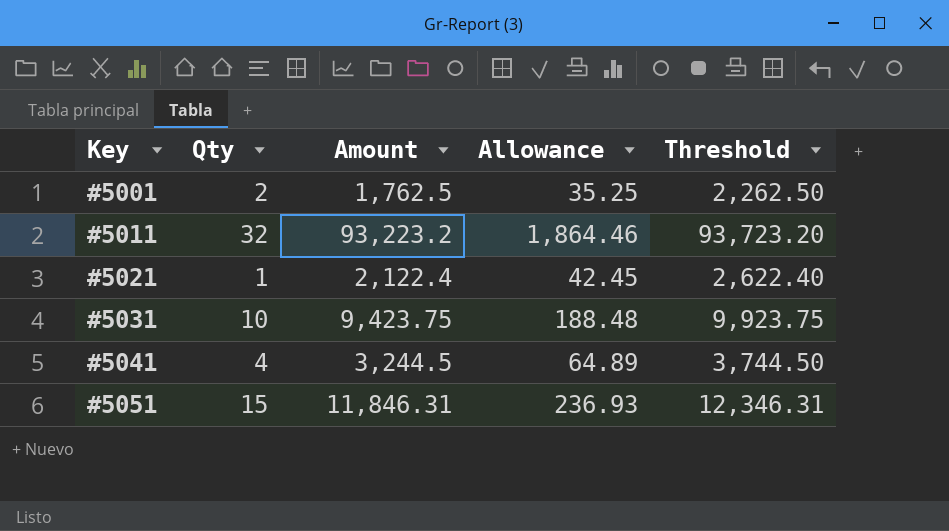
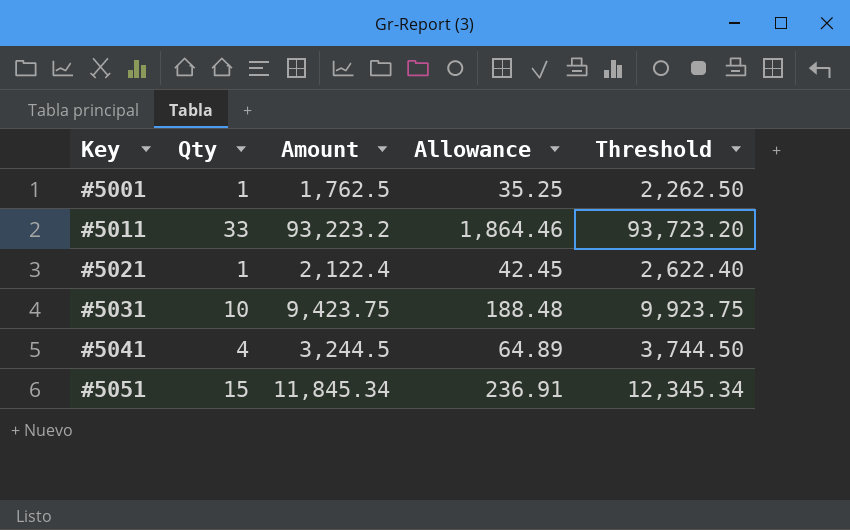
#5001 | Qty: 2 -> 1
#5011 | Qty: 32 -> 33
#5051 | Amount: 11,846.31 -> 11,845.34
#5051 | Allowance: 236.93 -> 236.91
#5051 | Threshold: 12,346.31 -> 12,345.34

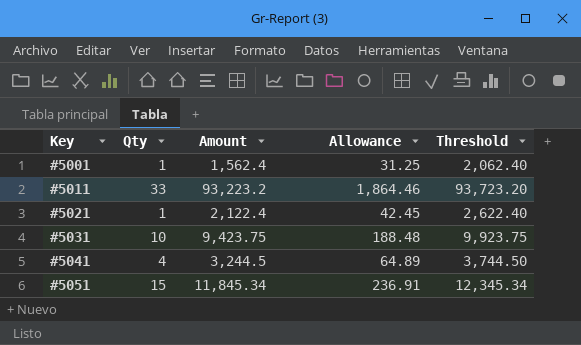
#5001 | Amount: 1,762.5 -> 1,562.4
#5001 | Allowance: 35.25 -> 31.25
#5001 | Threshold: 2,262.50 -> 2,062.40

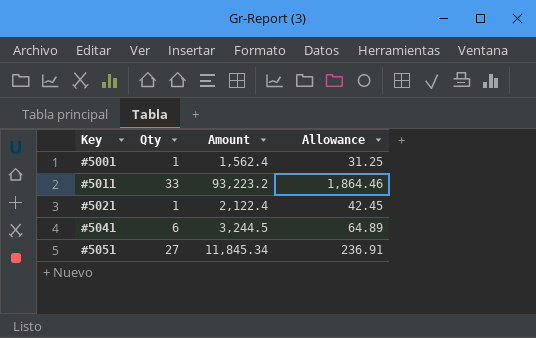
column Threshold | formula: [Amount] + 500 -> none
row #5031: 10 | 9,423.75 | 188.48 | 9,923.75 -> none
#5041 | Qty: 4 -> 6
#5051 | Qty: 15 -> 27

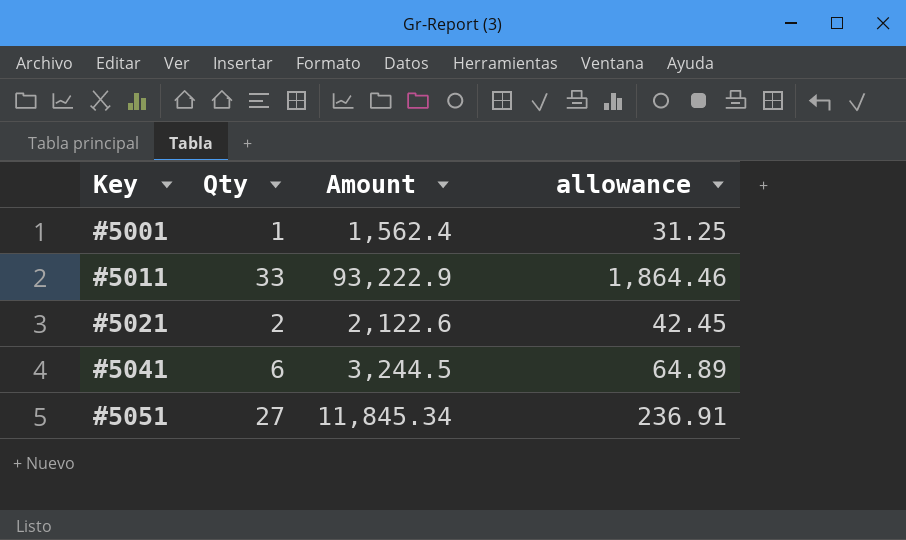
column name: Allowance -> allowance
#5011 | Amount: 93,223.2 -> 93,222.9
#5021 | Qty: 1 -> 2
#5021 | Amount: 2,122.4 -> 2,122.6

